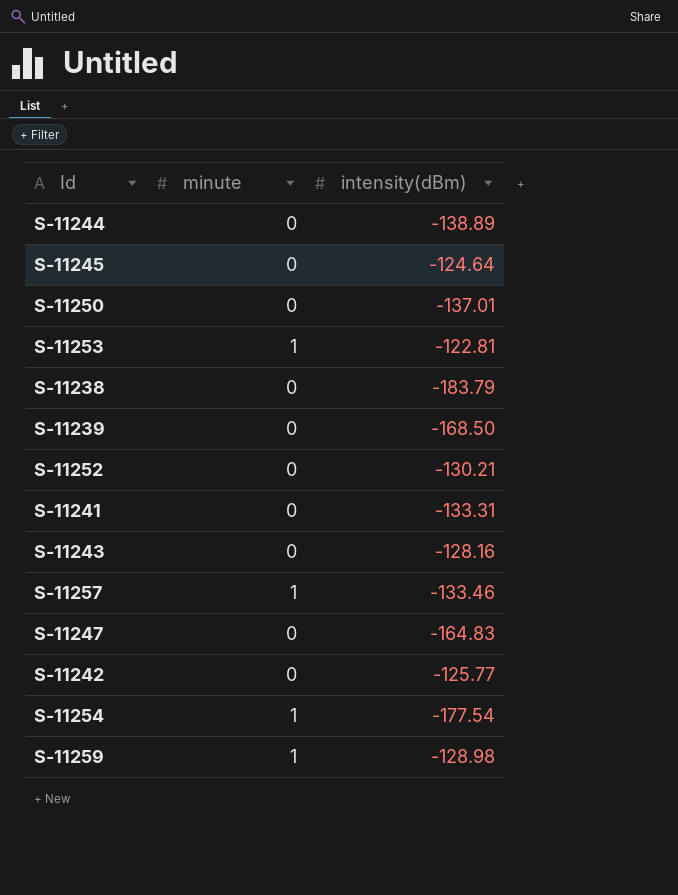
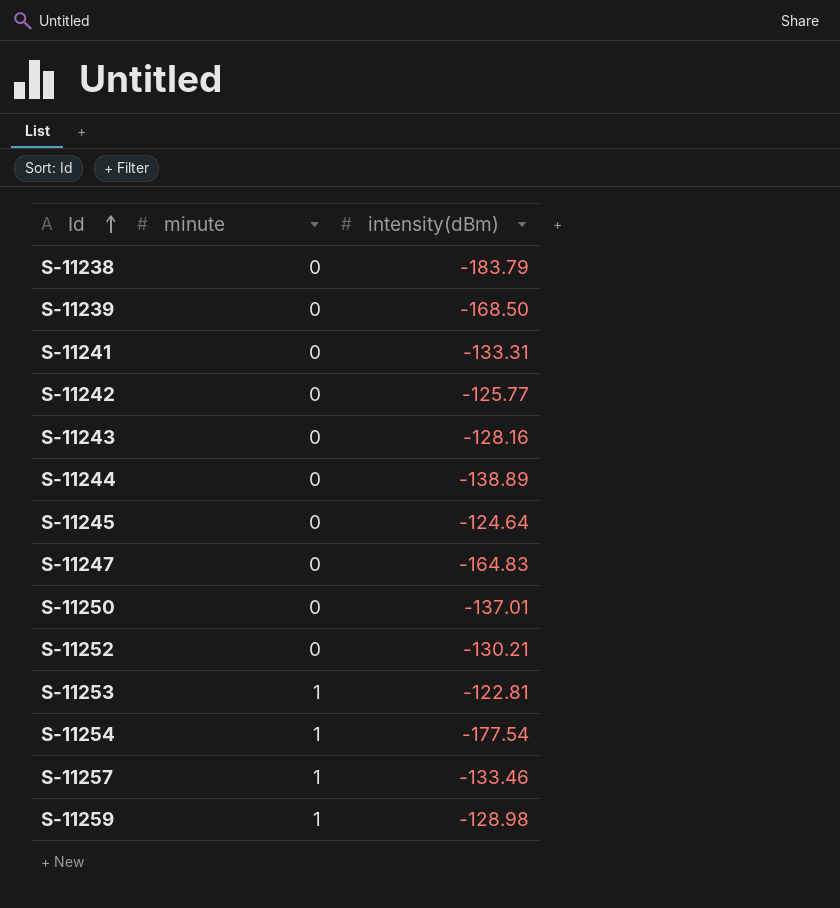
row order: none -> Id ascending

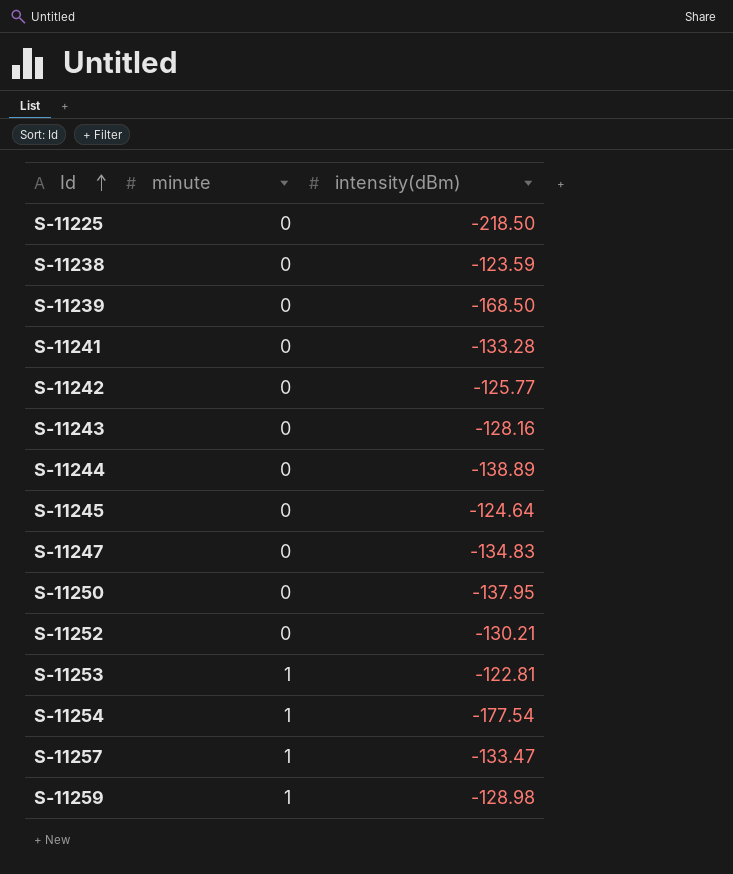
row S-11225: none -> 0 | -218.50
S-11238 | intensity(dBm): -183.79 -> -123.59
S-11241 | intensity(dBm): -133.31 -> -133.28
S-11247 | intensity(dBm): -164.83 -> -134.83
S-11250 | intensity(dBm): -137.01 -> -137.95
S-11257 | intensity(dBm): -133.46 -> -133.47

